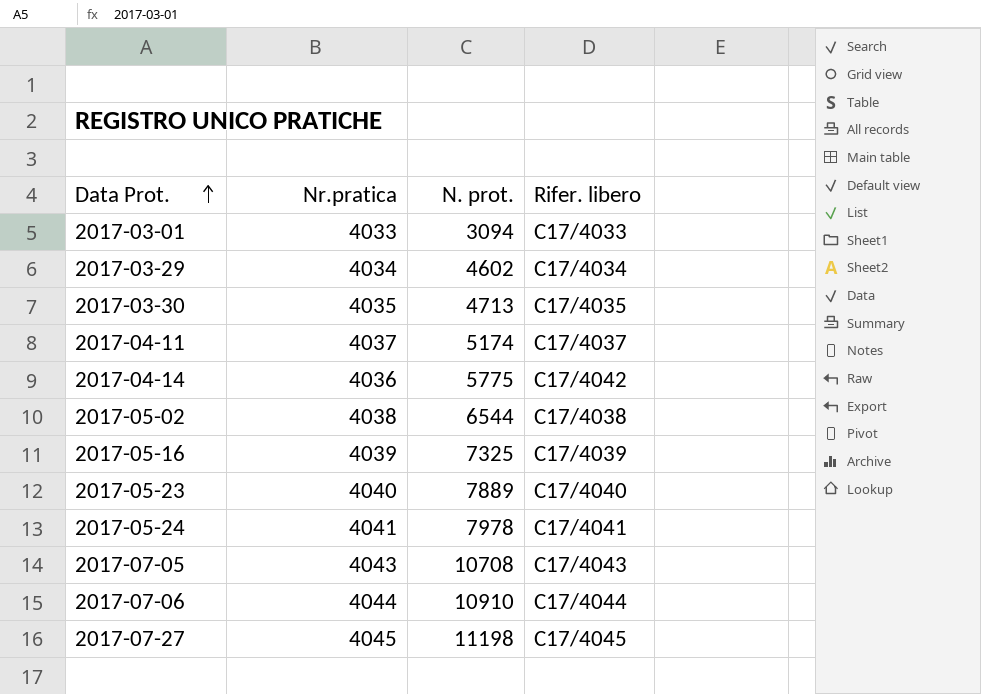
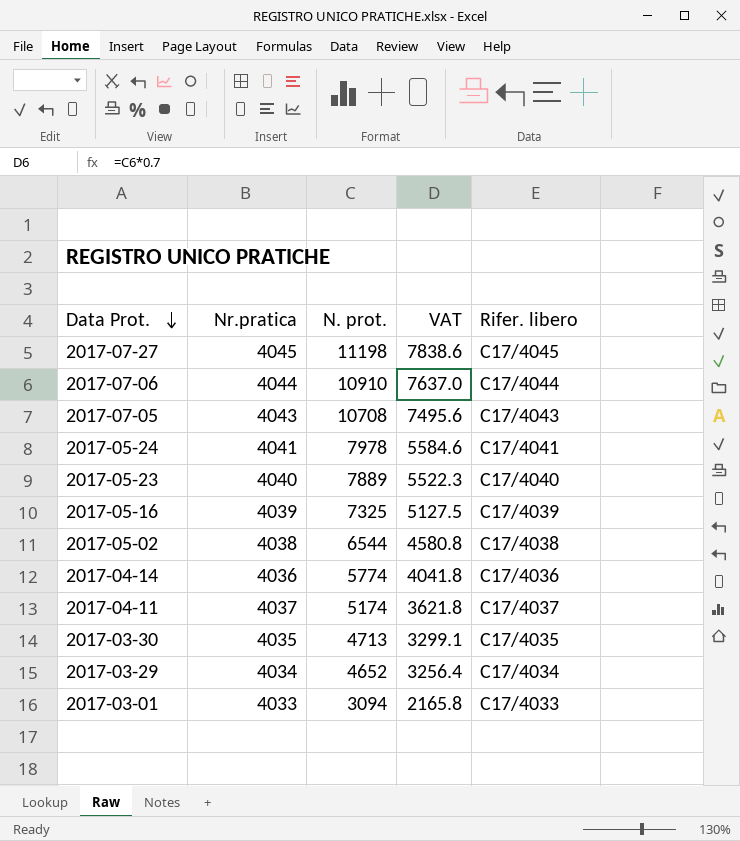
row order: Data Prot. ascending -> Data Prot. descending
column VAT | formula: none -> [N. prot.] * 0.7
2017-04-14 | N. prot.: 5775 -> 5774
2017-04-14 | Rifer. libero: C17/4042 -> C17/4036
2017-03-29 | N. prot.: 4602 -> 4652

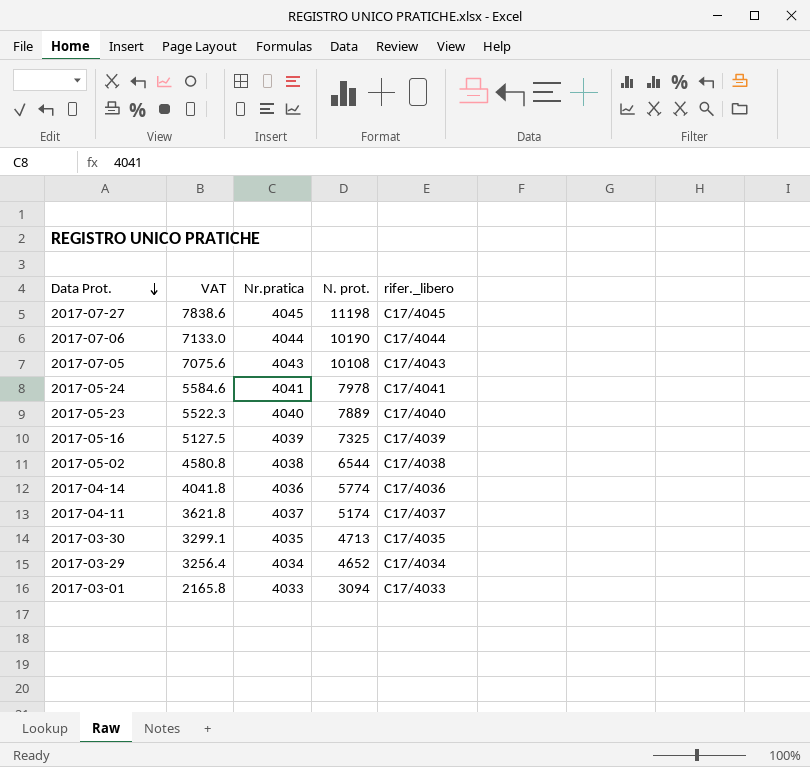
column VAT | position: 4 -> 2
column name: Rifer. libero -> rifer._libero
2017-07-06 | VAT: 7637.0 -> 7133.0
2017-07-06 | N. prot.: 10910 -> 10190
2017-07-05 | VAT: 7495.6 -> 7075.6
2017-07-05 | N. prot.: 10708 -> 10108

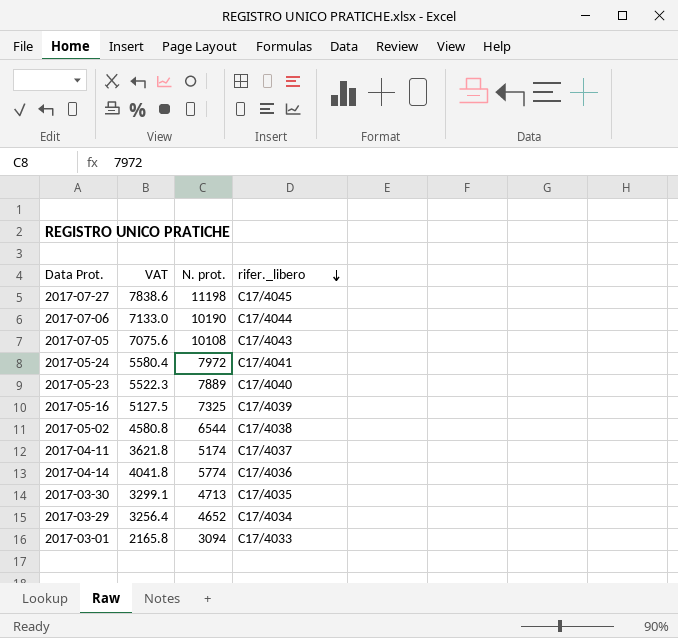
row order: Data Prot. descending -> rifer._libero descending
column Nr.pratica | position: 3 -> none
2017-05-24 | VAT: 5584.6 -> 5580.4
2017-05-24 | N. prot.: 7978 -> 7972

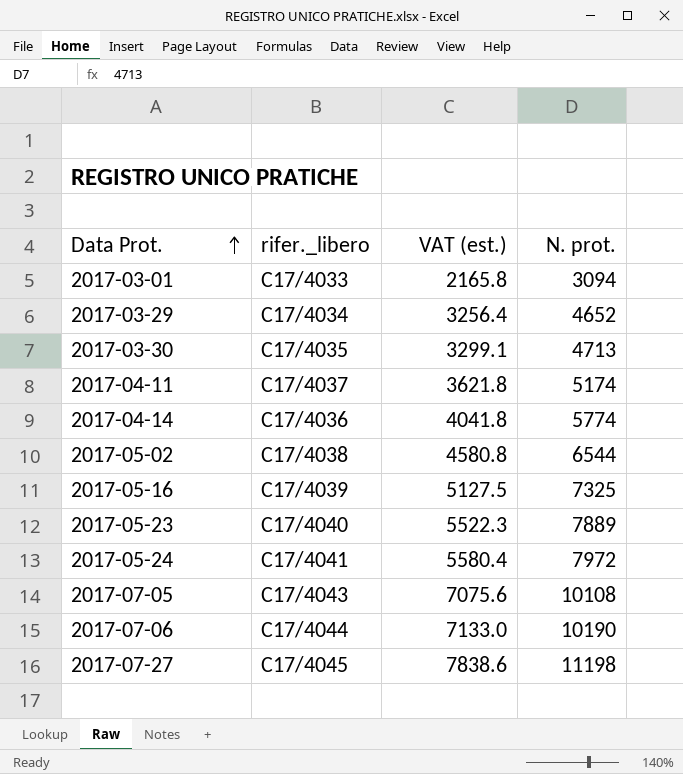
row order: rifer._libero descending -> Data Prot. ascending
column rifer._libero | position: 4 -> 2
column name: VAT -> VAT (est.)

